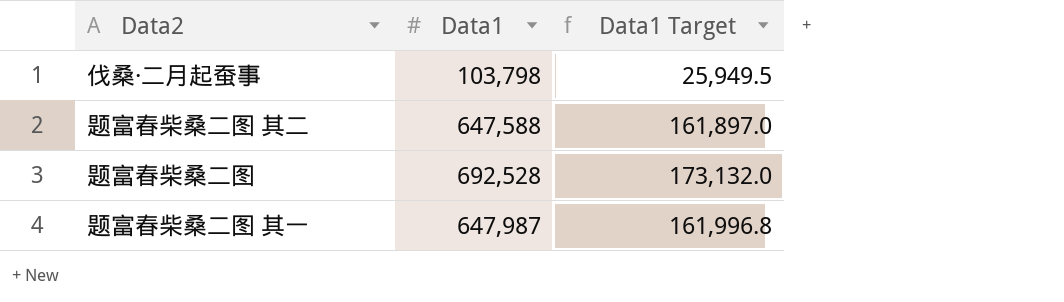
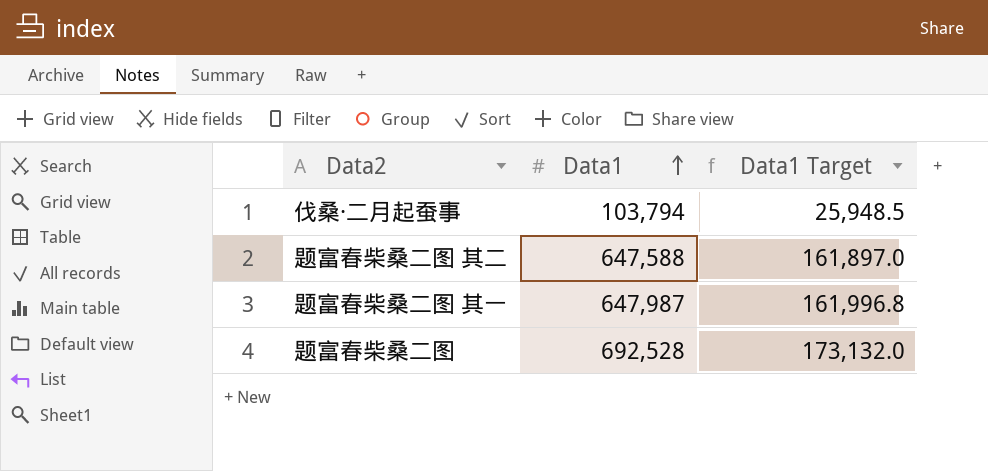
row order: none -> Data1 ascending
伐桑·二月起蚕事 | Data1: 103,798 -> 103,794
伐桑·二月起蚕事 | Data1 Target: 25,949.5 -> 25,948.5

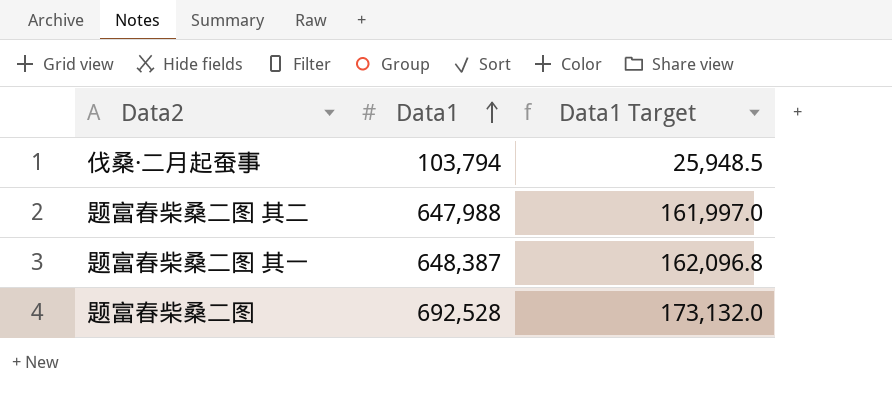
题富春柴桑二图 其二 | Data1: 647,588 -> 647,988
题富春柴桑二图 其二 | Data1 Target: 161,897.0 -> 161,997.0
题富春柴桑二图 其一 | Data1: 647,987 -> 648,387
题富春柴桑二图 其一 | Data1 Target: 161,996.8 -> 162,096.8

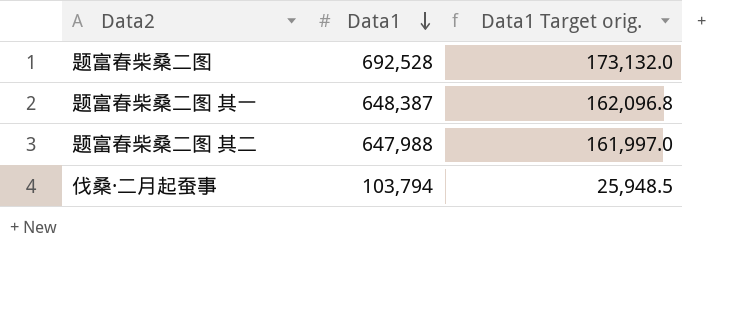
row order: Data1 ascending -> Data1 descending
column name: Data1 Target -> Data1 Target orig.

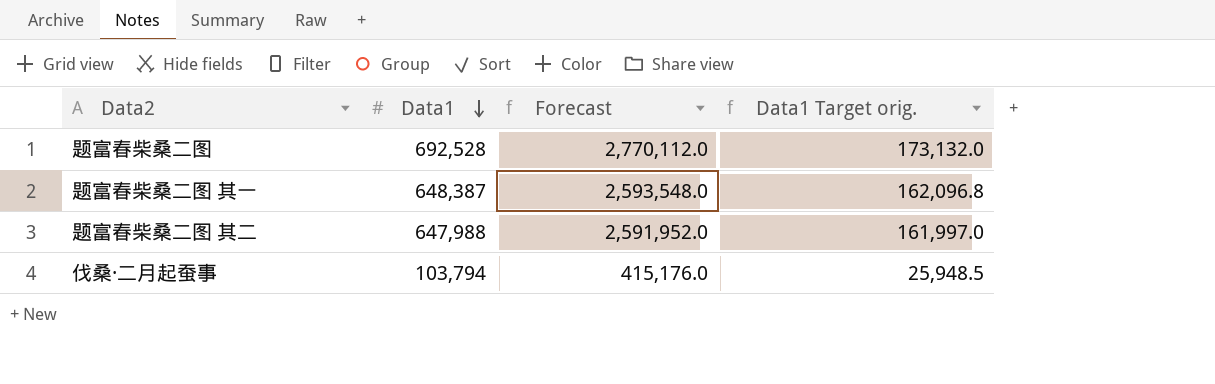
column Forecast | formula: none -> [Data1] * 4

